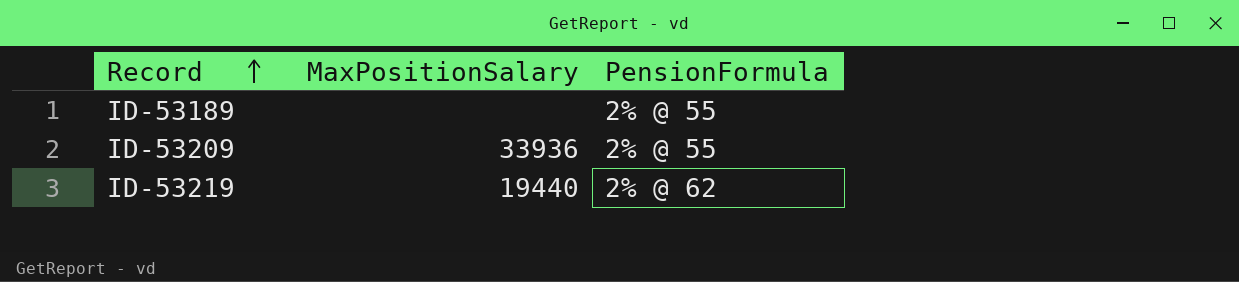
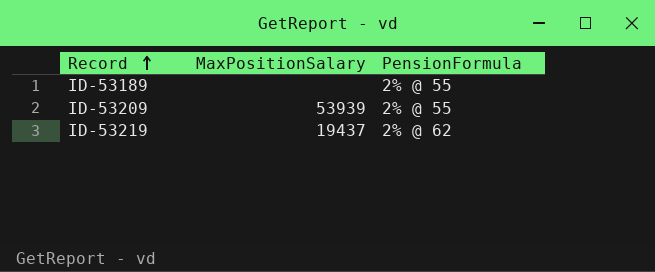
ID-53209 | MaxPositionSalary: 33936 -> 53939
ID-53219 | MaxPositionSalary: 19440 -> 19437

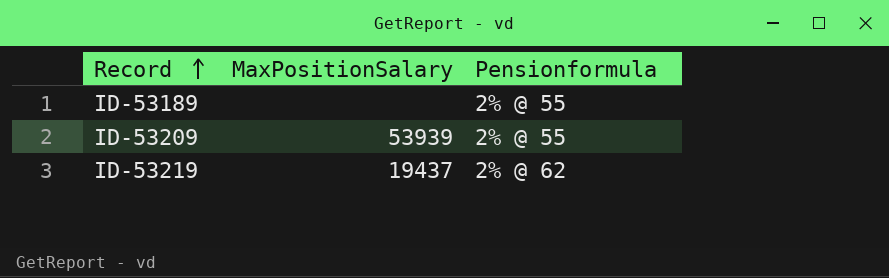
column name: PensionFormula -> Pensionformula

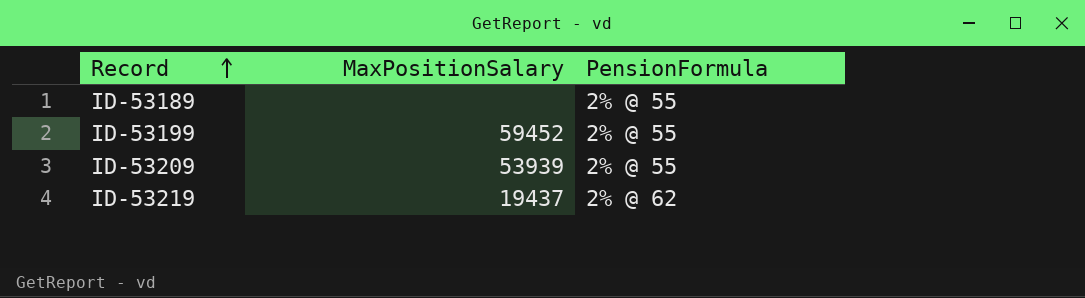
column name: Pensionformula -> PensionFormula
row ID-53199: none -> 59452 | 2% @ 55

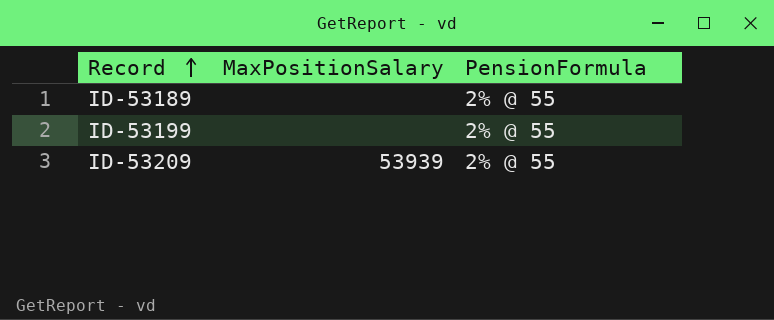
row ID-53219: 19437 | 2% @ 62 -> none
ID-53199 | MaxPositionSalary: 59452 -> none

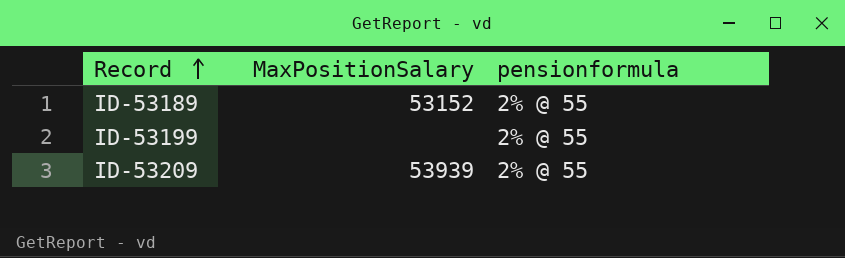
column name: PensionFormula -> pensionformula
ID-53189 | MaxPositionSalary: none -> 53152

